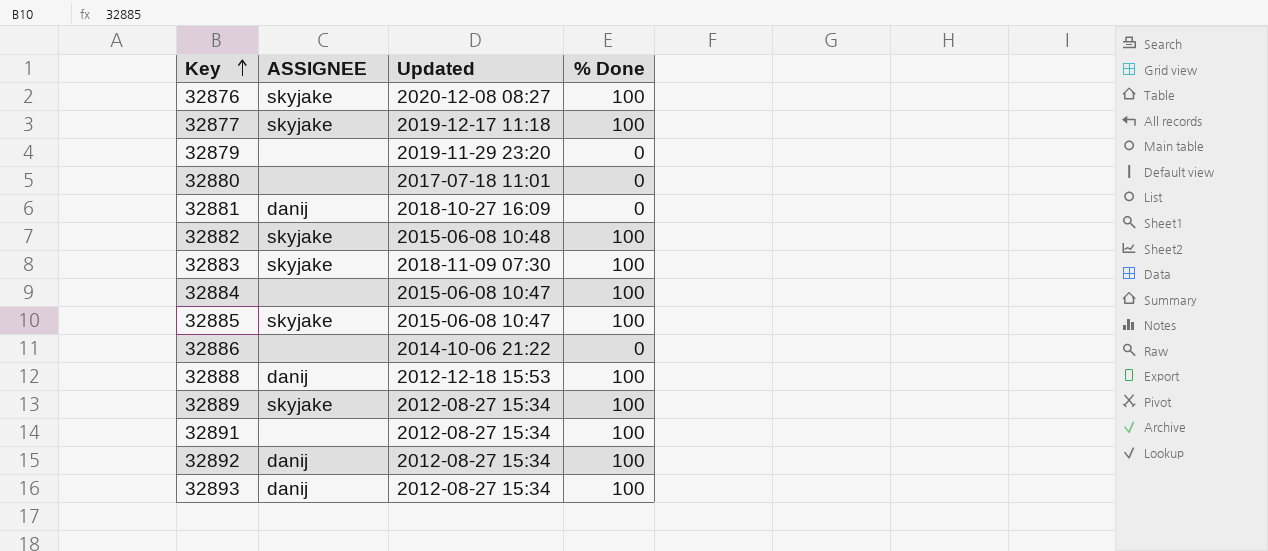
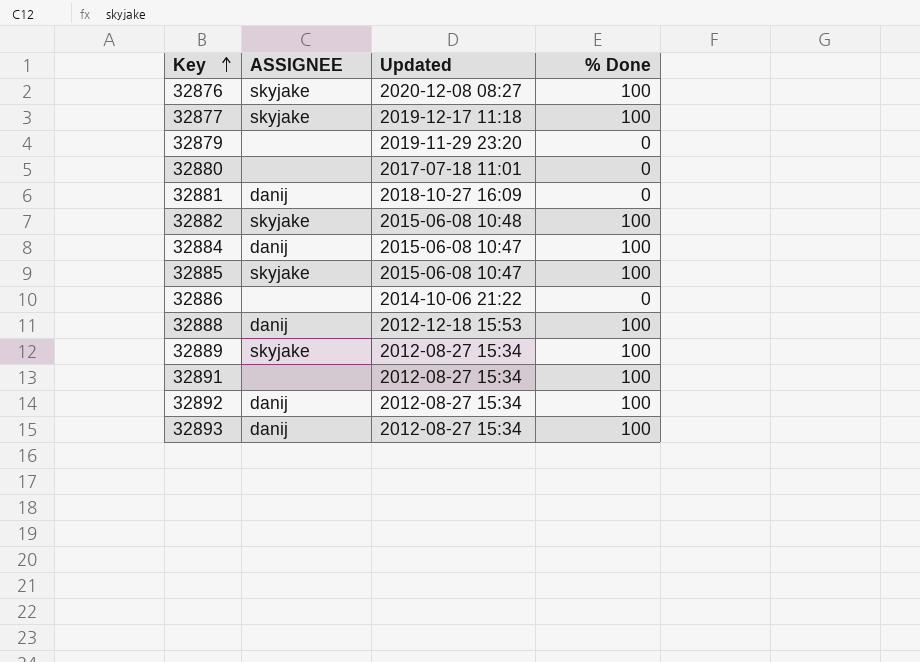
row 32883: skyjake | 2018-11-09 07:30 | 100 -> none
32884 | ASSIGNEE: none -> danij

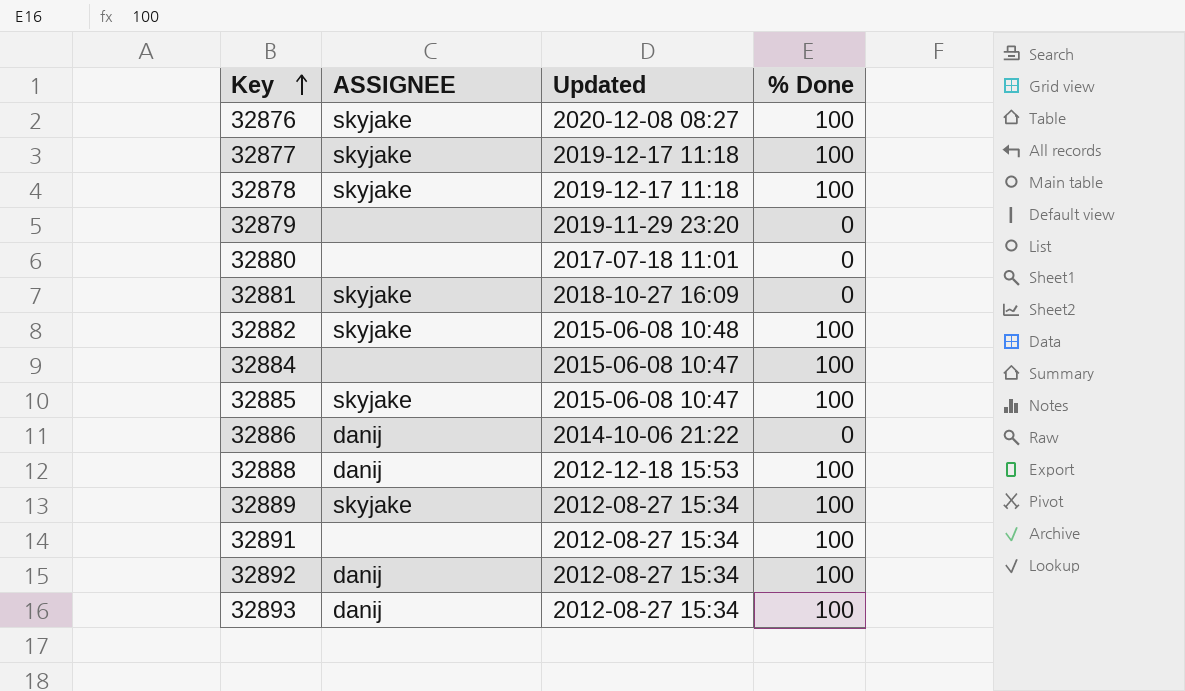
row 32878: none -> skyjake | 2019-12-17 11:18 | 100
32881 | ASSIGNEE: danij -> skyjake
32884 | ASSIGNEE: danij -> none
32886 | ASSIGNEE: none -> danij

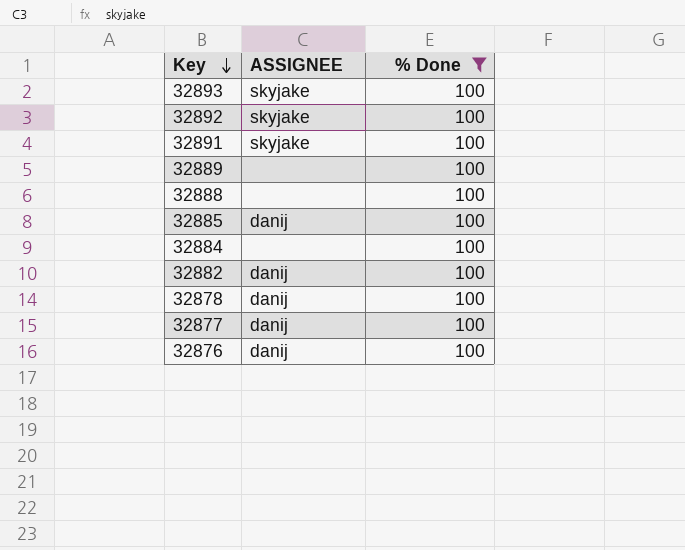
filter: none -> % Done = 100
row order: Key ascending -> Key descending
column Updated | position: 3 -> none
32893 | ASSIGNEE: danij -> skyjake
32892 | ASSIGNEE: danij -> skyjake
32891 | ASSIGNEE: none -> skyjake
32889 | ASSIGNEE: skyjake -> none
32888 | ASSIGNEE: danij -> none
32885 | ASSIGNEE: skyjake -> danij
32882 | ASSIGNEE: skyjake -> danij
32878 | ASSIGNEE: skyjake -> danij
32877 | ASSIGNEE: skyjake -> danij
32876 | ASSIGNEE: skyjake -> danij

